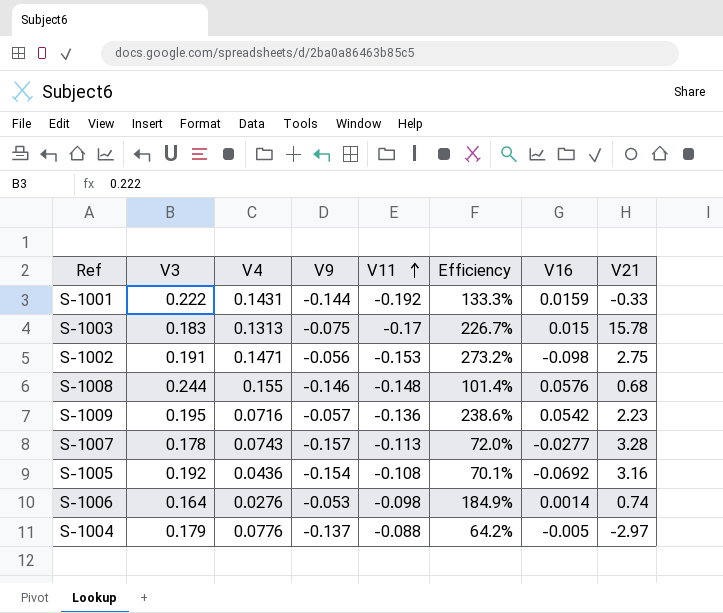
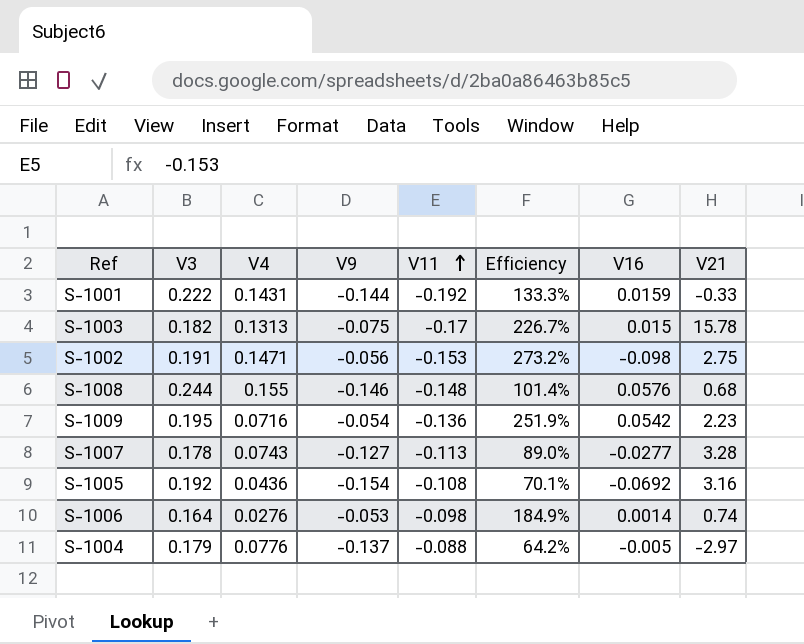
S-1003 | V3: 0.183 -> 0.182
S-1009 | V9: -0.057 -> -0.054
S-1009 | Efficiency: 238.6% -> 251.9%
S-1007 | V9: -0.157 -> -0.127
S-1007 | Efficiency: 72.0% -> 89.0%

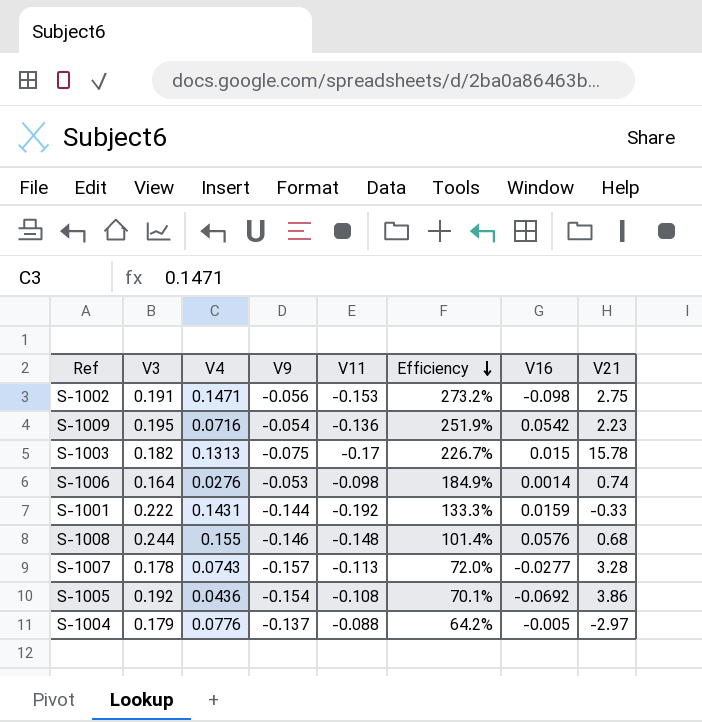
row order: V11 ascending -> Efficiency descending
S-1007 | V9: -0.127 -> -0.157
S-1007 | Efficiency: 89.0% -> 72.0%
S-1005 | V21: 3.16 -> 3.86

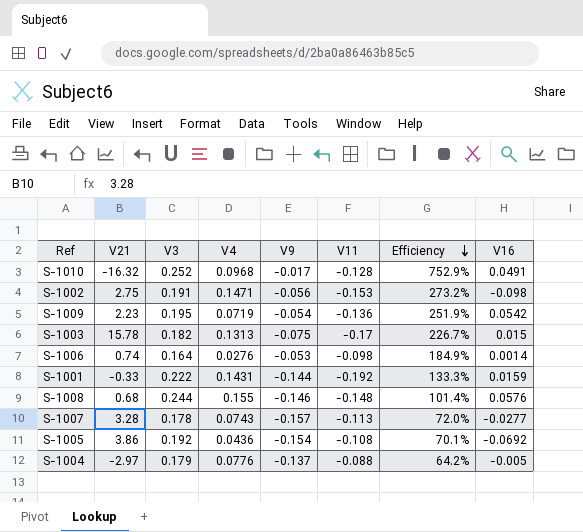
column V21 | position: 8 -> 2
row S-1010: none -> -16.32 | 0.252 | 0.0968 | -0.017 | -0.128 | 752.9% | 0.0491
S-1009 | V4: 0.0716 -> 0.0719

